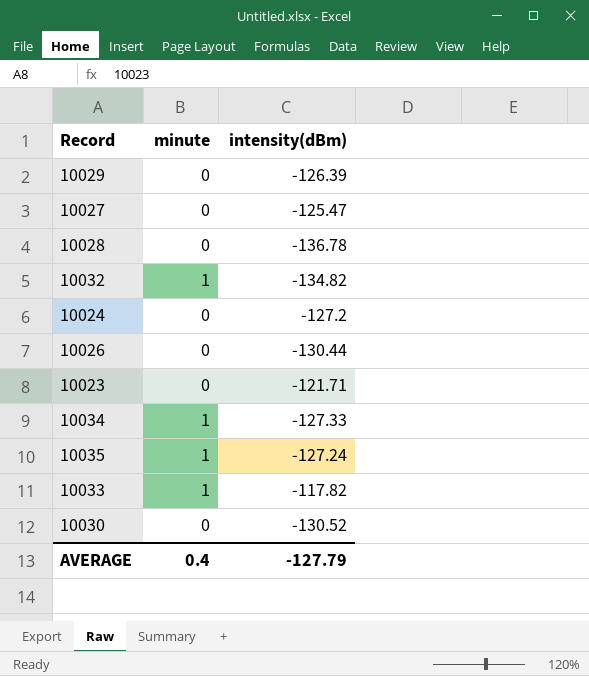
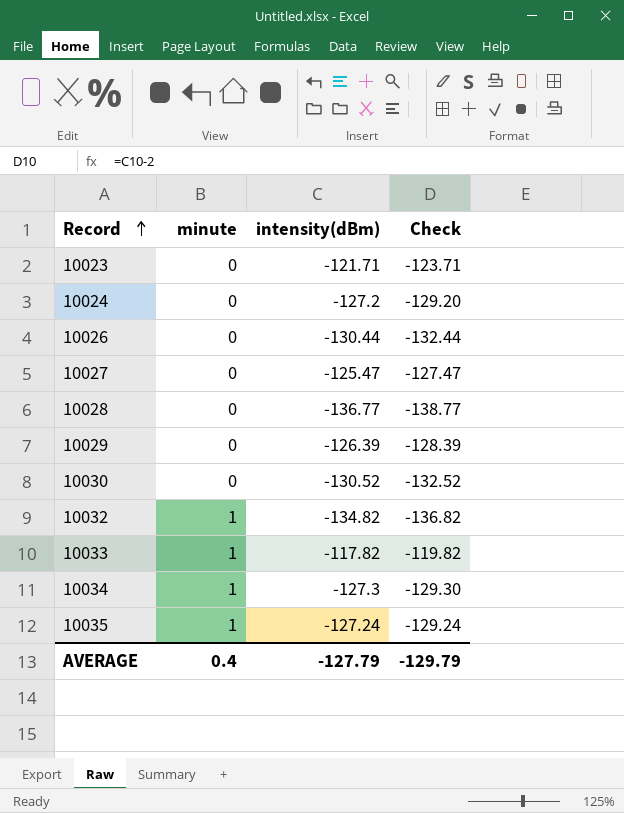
row order: none -> Record ascending
column Check | formula: none -> [intensity(dBm)] - 2
10028 | intensity(dBm): -136.78 -> -136.77
10034 | intensity(dBm): -127.33 -> -127.3

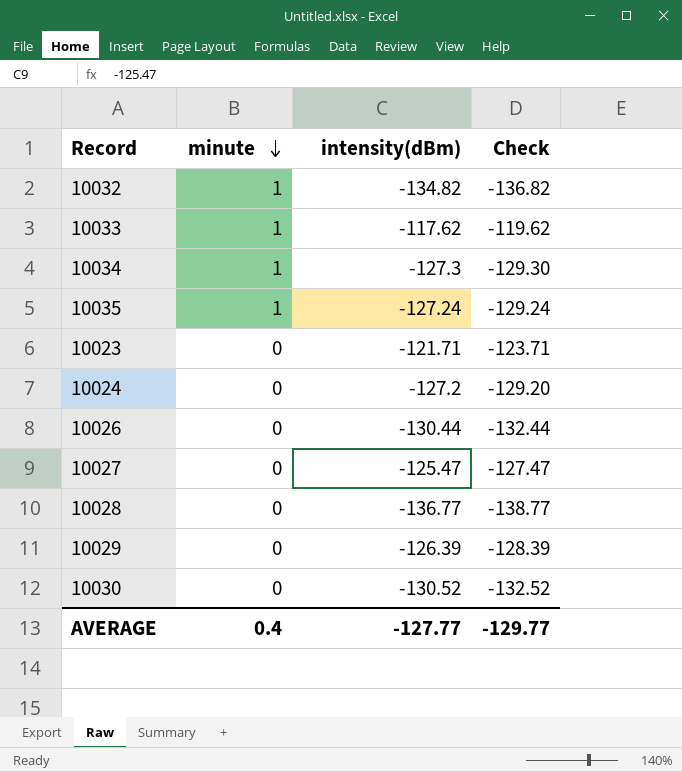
row order: Record ascending -> minute descending
10033 | intensity(dBm): -117.82 -> -117.62
10033 | Check: -119.82 -> -119.62
AVERAGE | intensity(dBm): -127.79 -> -127.77
AVERAGE | Check: -129.79 -> -129.77

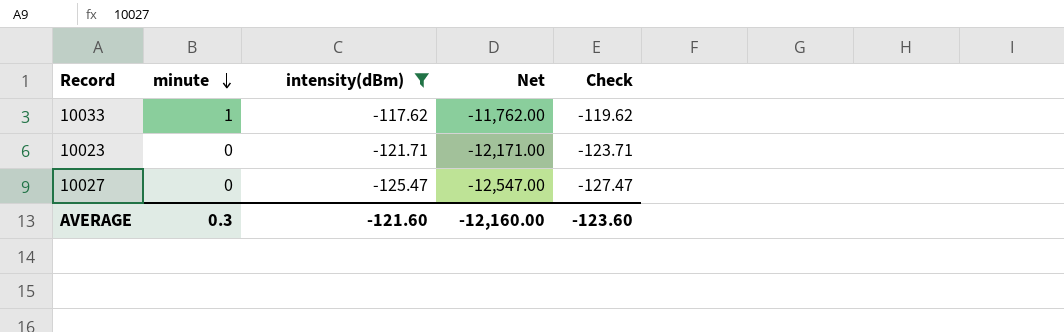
filter: none -> intensity(dBm) >= -125.47
column Net | formula: none -> [intensity(dBm)] * 100
AVERAGE | minute: 0.4 -> 0.3
AVERAGE | intensity(dBm): -127.77 -> -121.60
AVERAGE | Check: -129.77 -> -123.60

